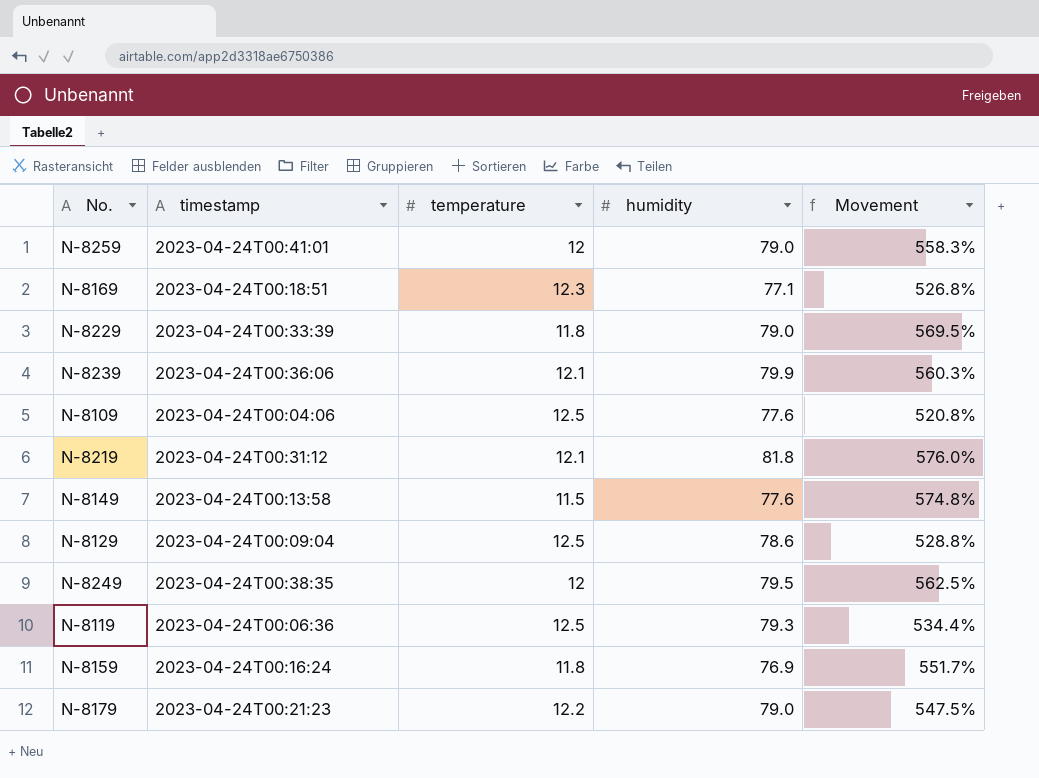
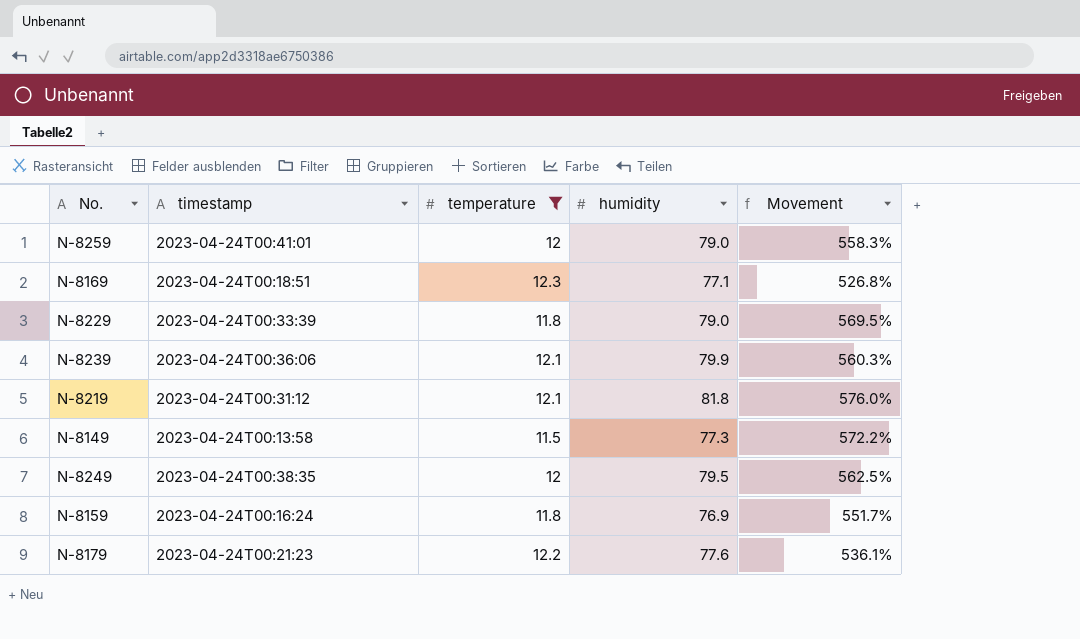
filter: none -> temperature != 12.5
N-8149 | humidity: 77.6 -> 77.3
N-8149 | Movement: 574.8% -> 572.2%
N-8179 | humidity: 79.0 -> 77.6
N-8179 | Movement: 547.5% -> 536.1%

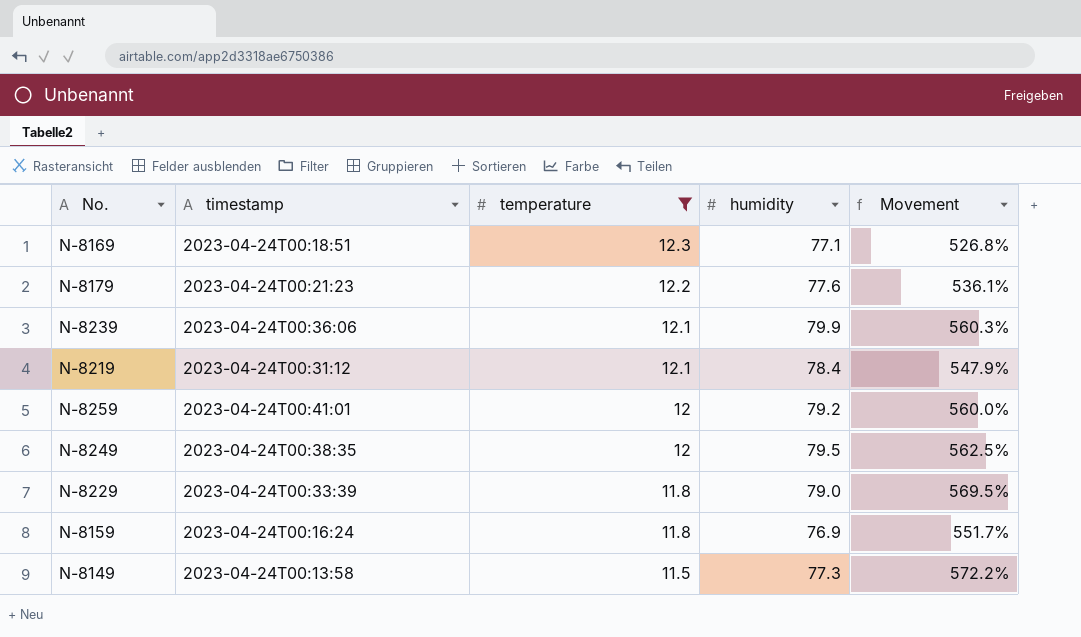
row order: none -> temperature descending
N-8219 | humidity: 81.8 -> 78.4
N-8219 | Movement: 576.0% -> 547.9%
N-8259 | humidity: 79.0 -> 79.2
N-8259 | Movement: 558.3% -> 560.0%

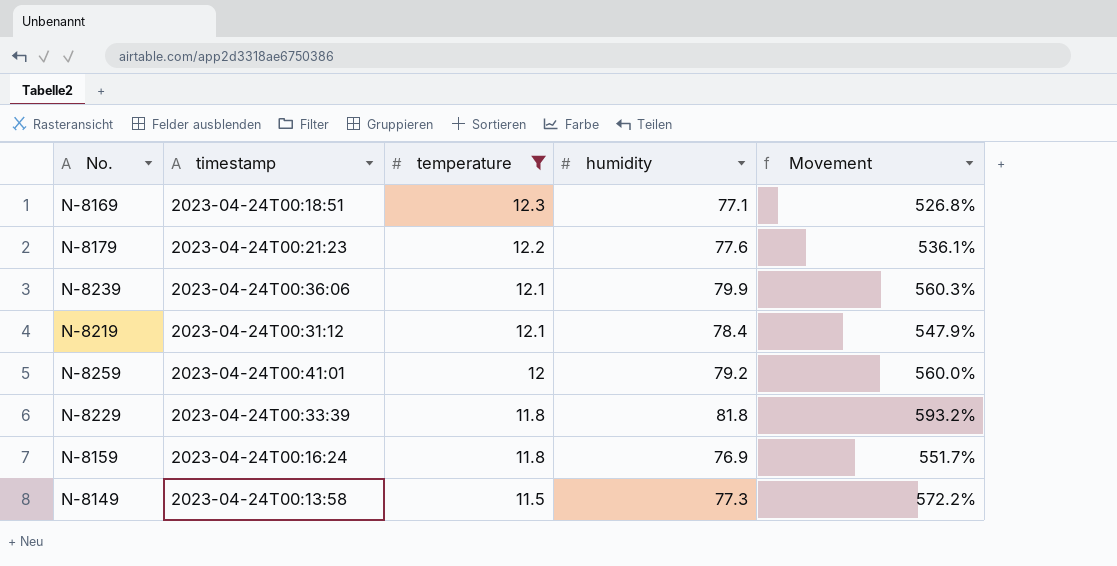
row N-8249: 2023-04-24T00:38:35 | 12 | 79.5 | 562.5% -> none
N-8229 | humidity: 79.0 -> 81.8
N-8229 | Movement: 569.5% -> 593.2%

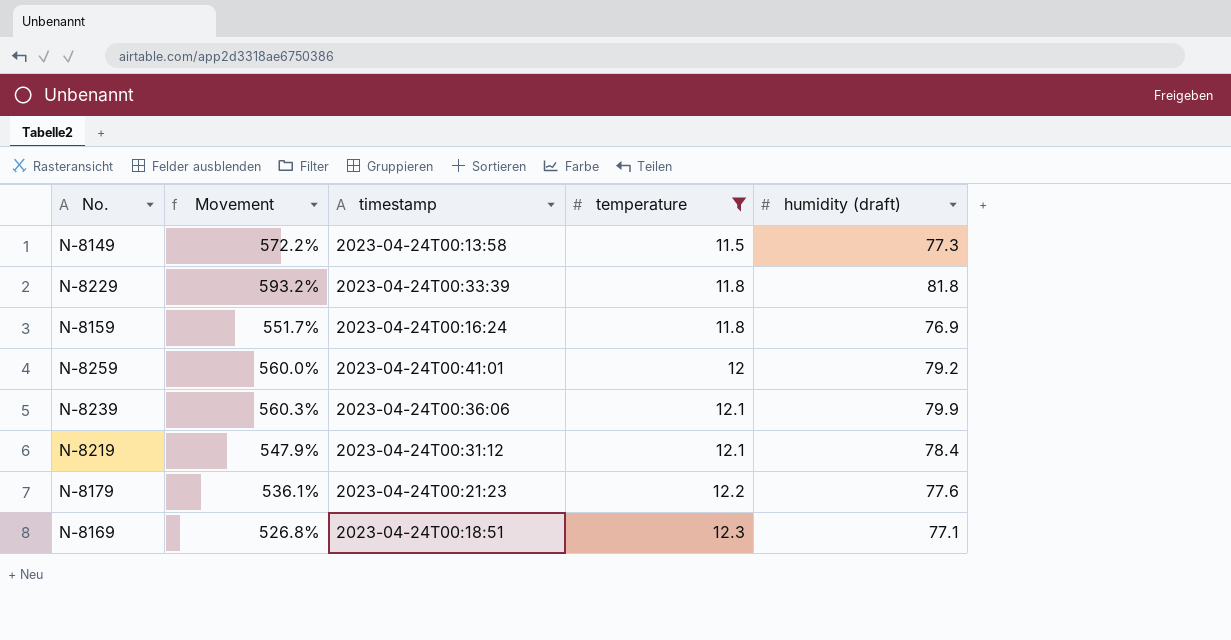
row order: temperature descending -> temperature ascending
column Movement | position: 5 -> 2
column name: humidity -> humidity (draft)

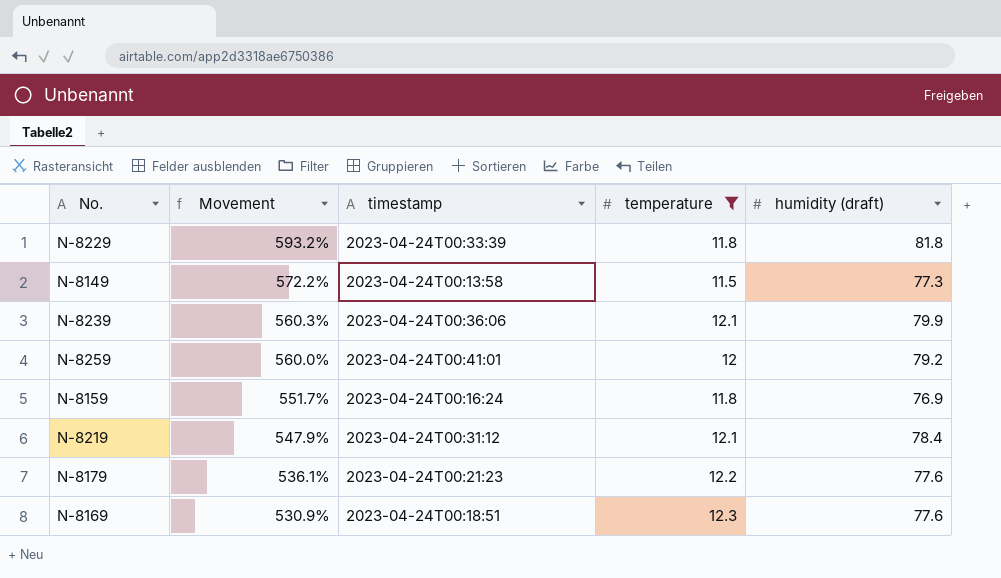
row order: temperature ascending -> Movement descending
N-8169 | Movement: 526.8% -> 530.9%
N-8169 | humidity (draft): 77.1 -> 77.6

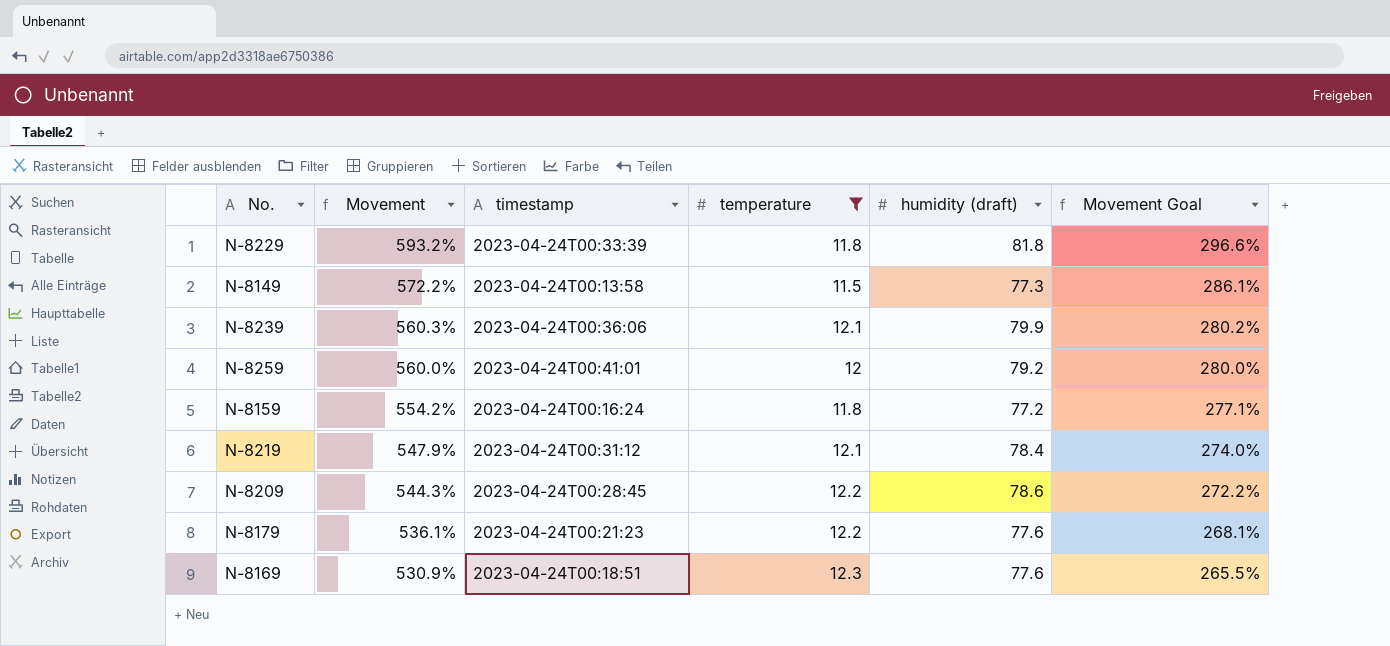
column Movement Goal | formula: none -> [Movement] * 0.5
N-8159 | Movement: 551.7% -> 554.2%
N-8159 | humidity (draft): 76.9 -> 77.2
row N-8209: none -> 544.3% | 2023-04-24T00:28:45 | 12.2 | 78.6 | 272.2%

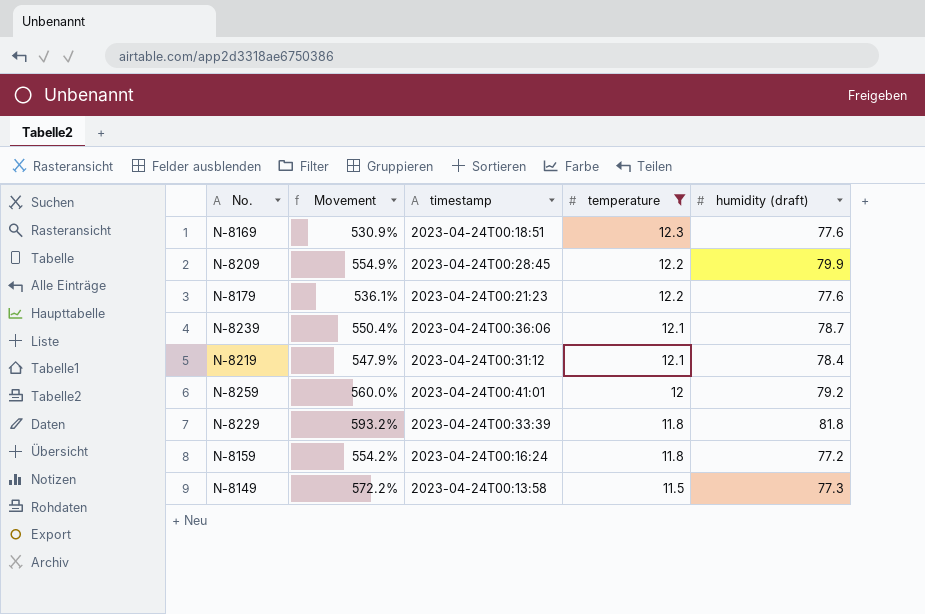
row order: Movement descending -> temperature descending
column Movement Goal | formula: [Movement] * 0.5 -> none
N-8209 | Movement: 544.3% -> 554.9%
N-8209 | humidity (draft): 78.6 -> 79.9
N-8239 | Movement: 560.3% -> 550.4%
N-8239 | humidity (draft): 79.9 -> 78.7

